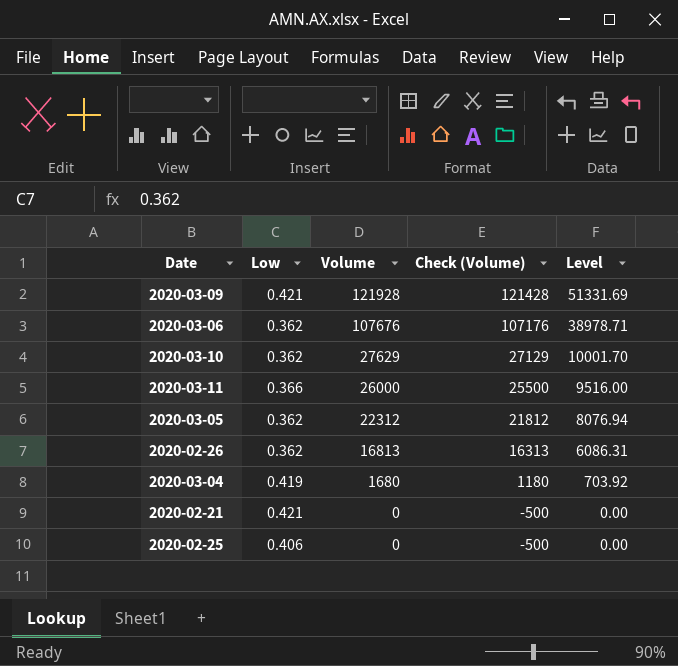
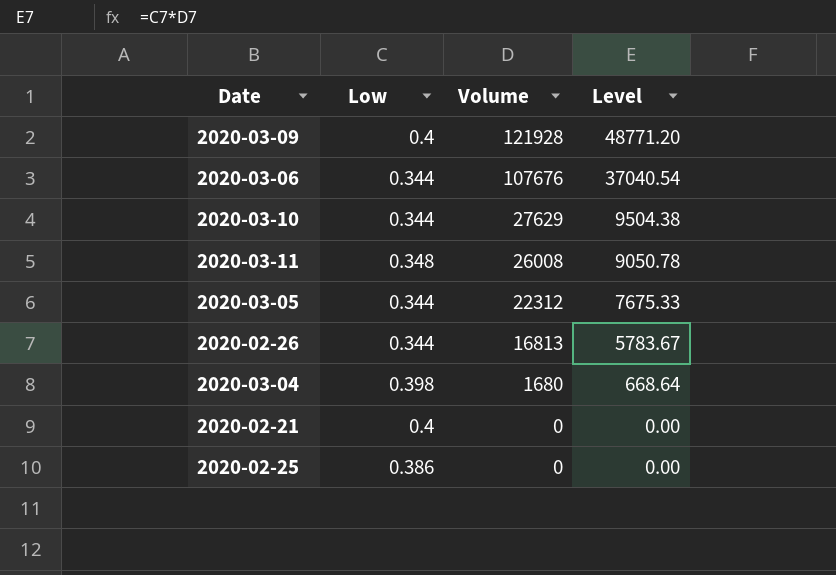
column Check (Volume) | formula: [Volume] - 500 -> none
2020-03-09 | Low: 0.421 -> 0.4
2020-03-09 | Level: 51331.69 -> 48771.20
2020-03-06 | Low: 0.362 -> 0.344
2020-03-06 | Level: 38978.71 -> 37040.54
2020-03-10 | Low: 0.362 -> 0.344
2020-03-10 | Level: 10001.70 -> 9504.38
2020-03-11 | Low: 0.366 -> 0.348
2020-03-11 | Volume: 26000 -> 26008
2020-03-11 | Level: 9516.00 -> 9050.78
2020-03-05 | Low: 0.362 -> 0.344
2020-03-05 | Level: 8076.94 -> 7675.33
2020-02-26 | Low: 0.362 -> 0.344
2020-02-26 | Level: 6086.31 -> 5783.67
2020-03-04 | Low: 0.419 -> 0.398
2020-03-04 | Level: 703.92 -> 668.64
2020-02-21 | Low: 0.421 -> 0.4
2020-02-25 | Low: 0.406 -> 0.386

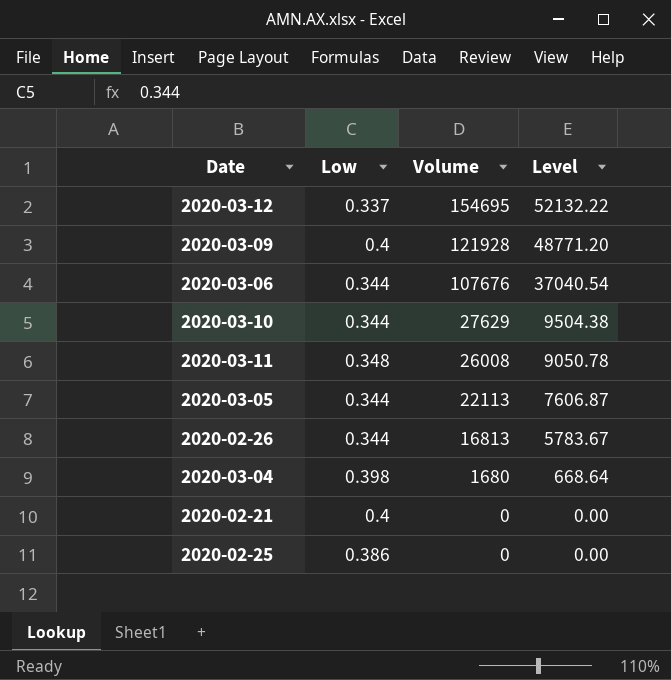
row 2020-03-12: none -> 0.337 | 154695 | 52132.22
2020-03-05 | Volume: 22312 -> 22113
2020-03-05 | Level: 7675.33 -> 7606.87

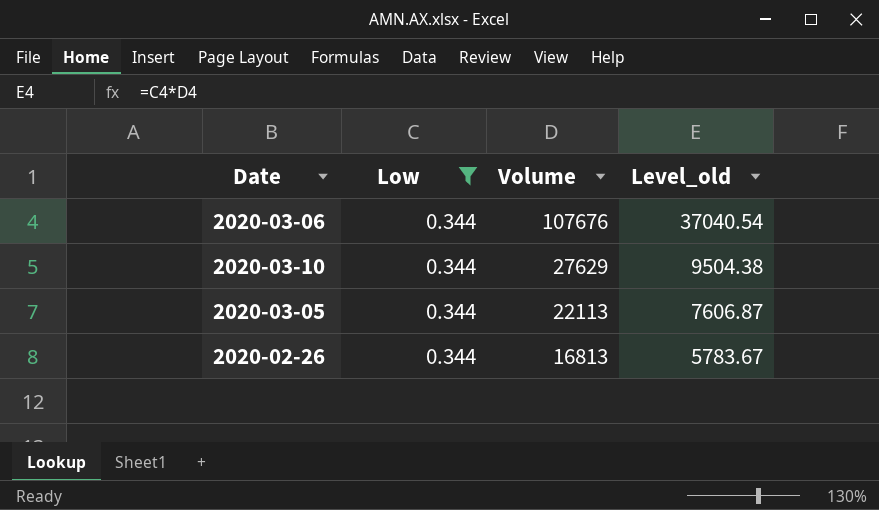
filter: none -> Low = 0.344
column name: Level -> Level_old

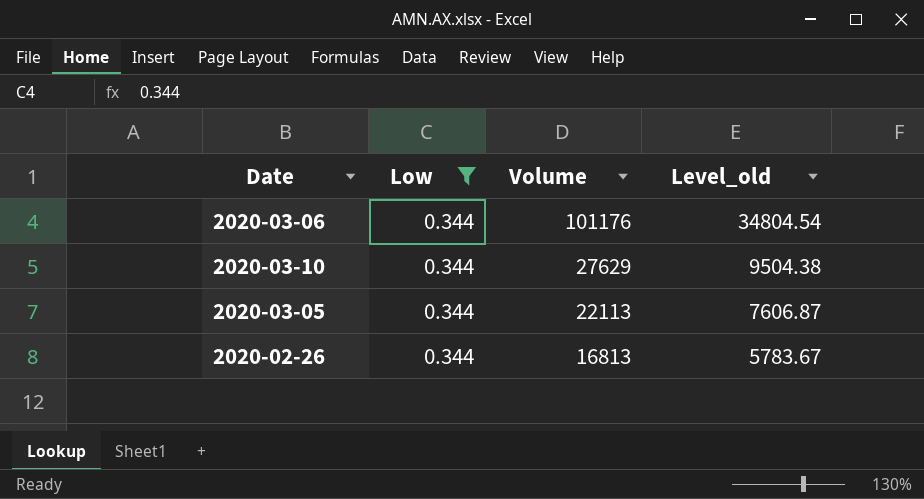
2020-03-06 | Volume: 107676 -> 101176
2020-03-06 | Level_old: 37040.54 -> 34804.54

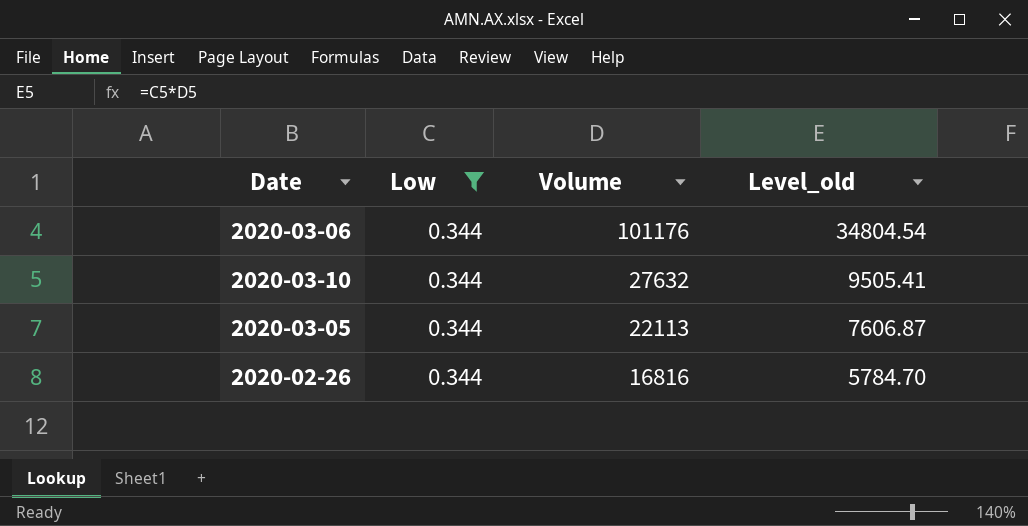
2020-03-10 | Volume: 27629 -> 27632
2020-03-10 | Level_old: 9504.38 -> 9505.41
2020-02-26 | Volume: 16813 -> 16816
2020-02-26 | Level_old: 5783.67 -> 5784.70

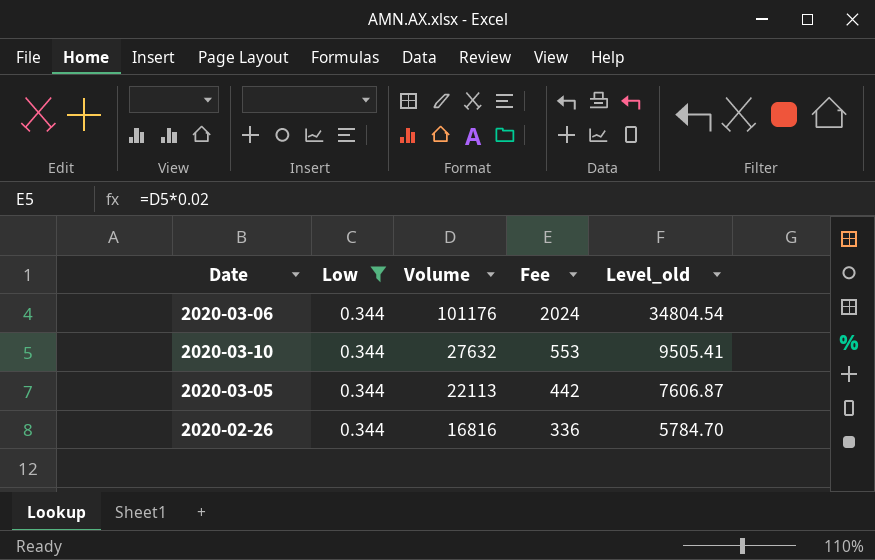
column Fee | formula: none -> [Volume] * 0.02

